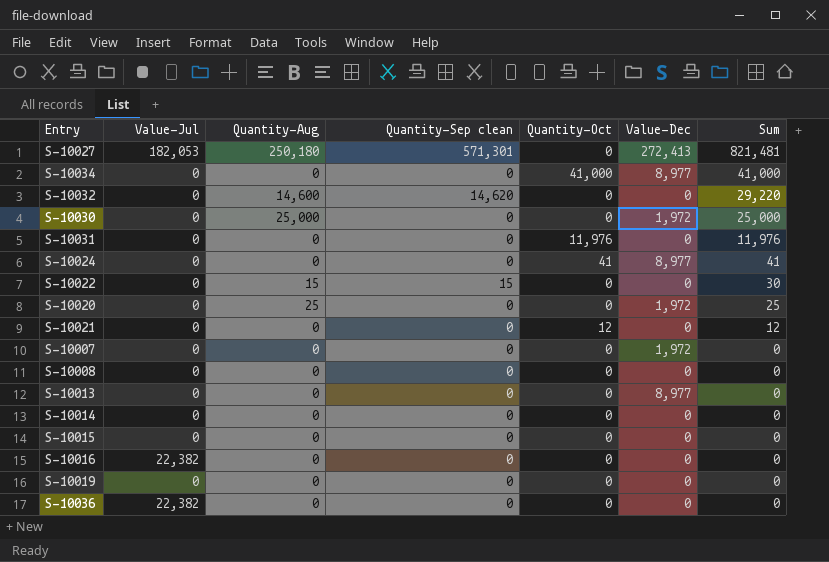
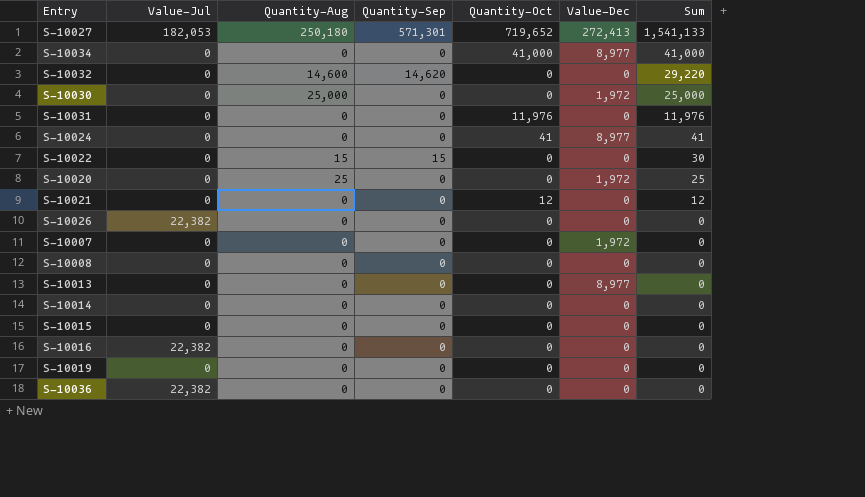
column name: Quantity-Sep clean -> Quantity-Sep
S-10027 | Quantity-Oct: 0 -> 719,652
S-10027 | Sum: 821,481 -> 1,541,133
row S-10026: none -> 22,382 | 0 | 0 | 0 | 0 | 0

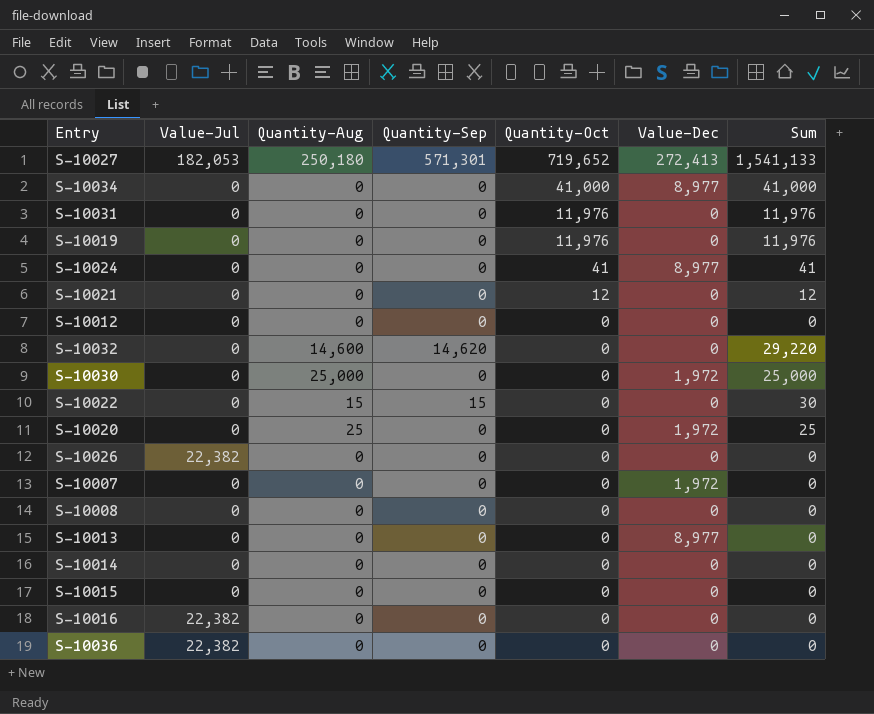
row order: Sum descending -> Quantity-Oct descending
S-10019 | Quantity-Oct: 0 -> 11,976
S-10019 | Sum: 0 -> 11,976
row S-10012: none -> 0 | 0 | 0 | 0 | 0 | 0

